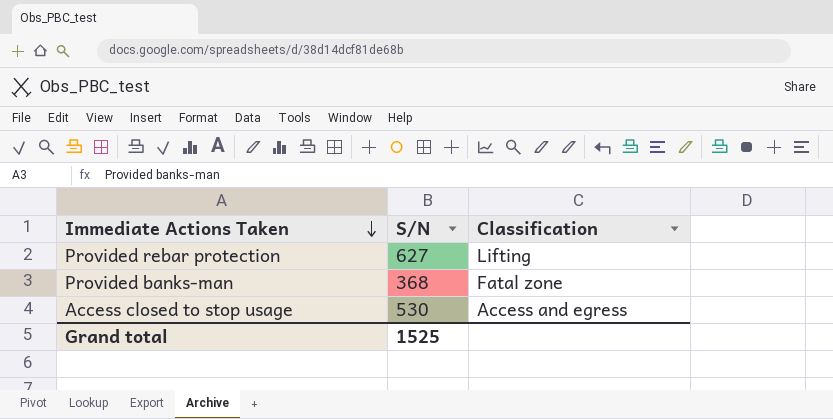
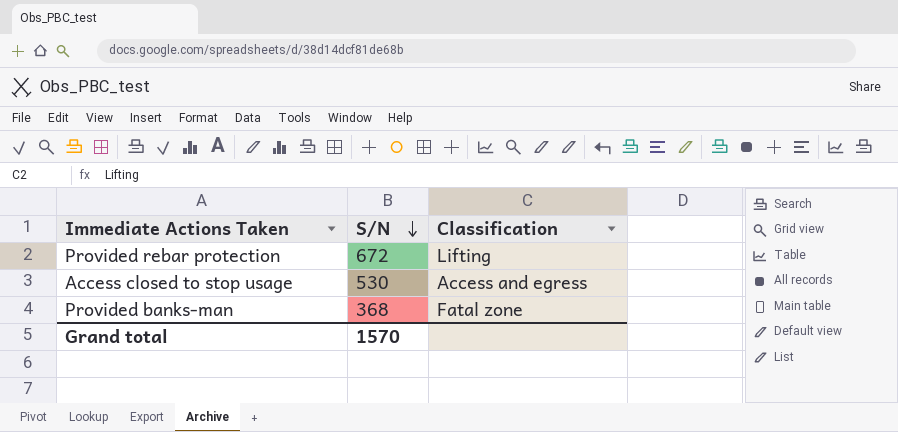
row order: Immediate Actions Taken descending -> S/N descending
Provided rebar protection | S/N: 627 -> 672
Grand total | S/N: 1525 -> 1570

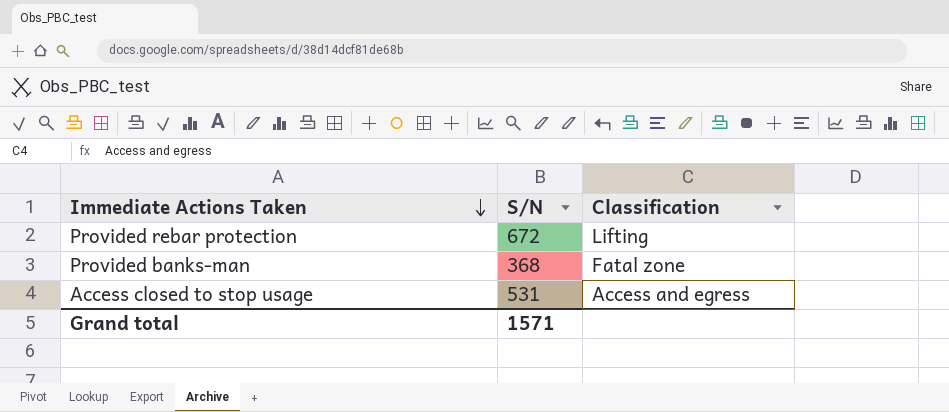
row order: S/N descending -> Immediate Actions Taken descending
Access closed to stop usage | S/N: 530 -> 531
Grand total | S/N: 1570 -> 1571

